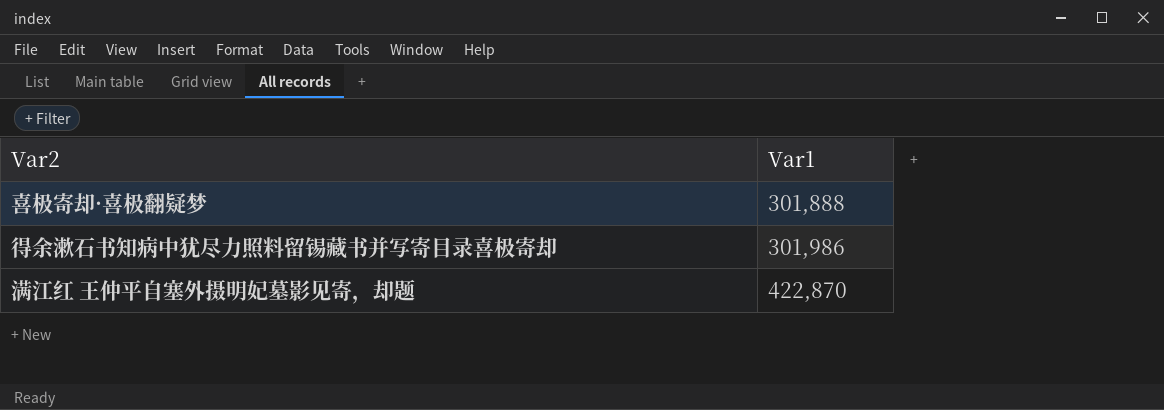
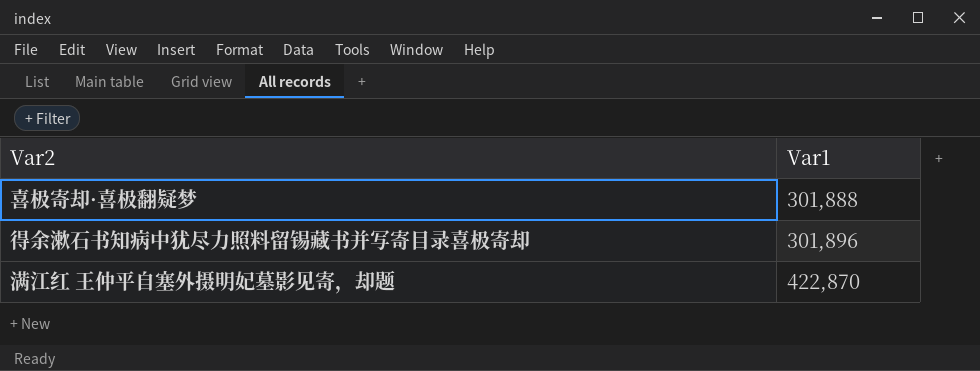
得余漱石书知病中犹尽力照料留锡藏书并写寄目录喜极寄却 | Var1: 301,986 -> 301,896

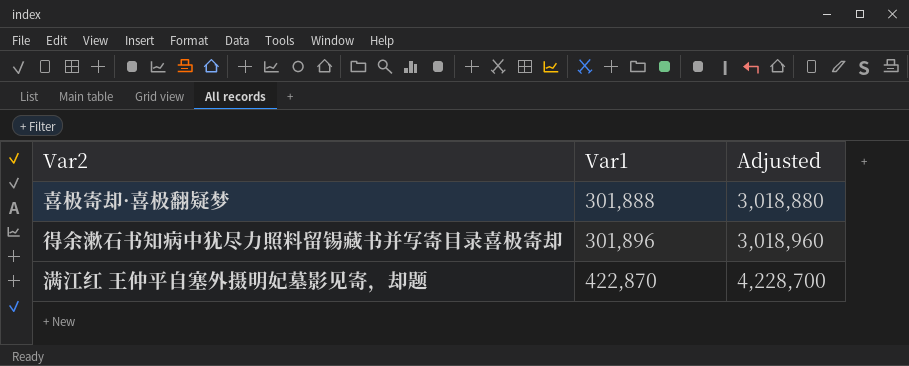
column Adjusted | formula: none -> [Var1] * 10

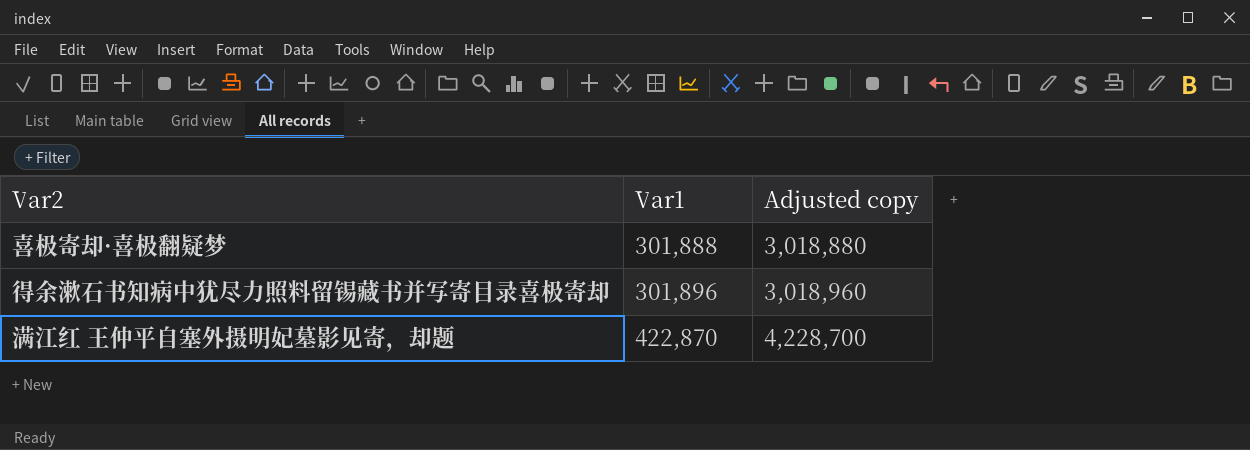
column name: Adjusted -> Adjusted copy

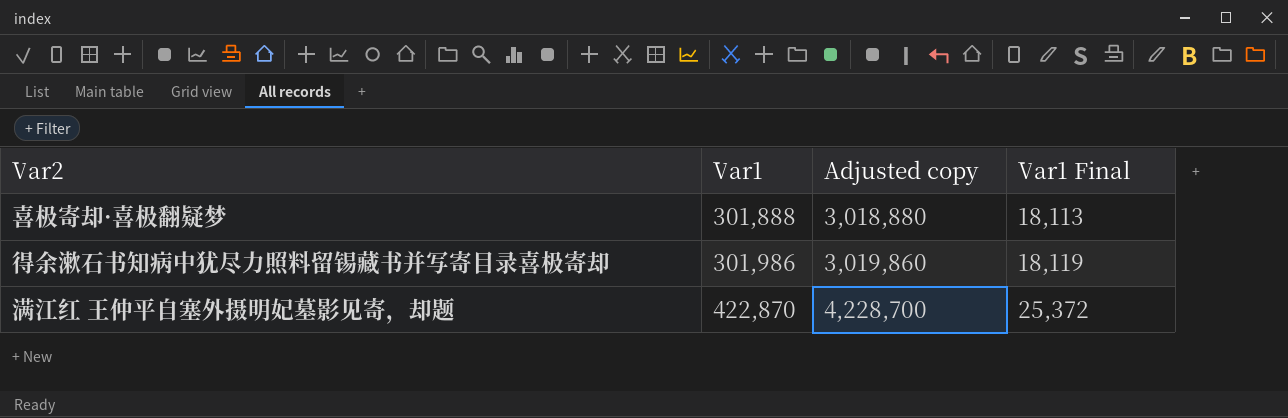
column Var1 Final | formula: none -> [Var1] * 0.06
得余漱石书知病中犹尽力照料留锡藏书并写寄目录喜极寄却 | Var1: 301,896 -> 301,986
得余漱石书知病中犹尽力照料留锡藏书并写寄目录喜极寄却 | Adjusted copy: 3,018,960 -> 3,019,860

